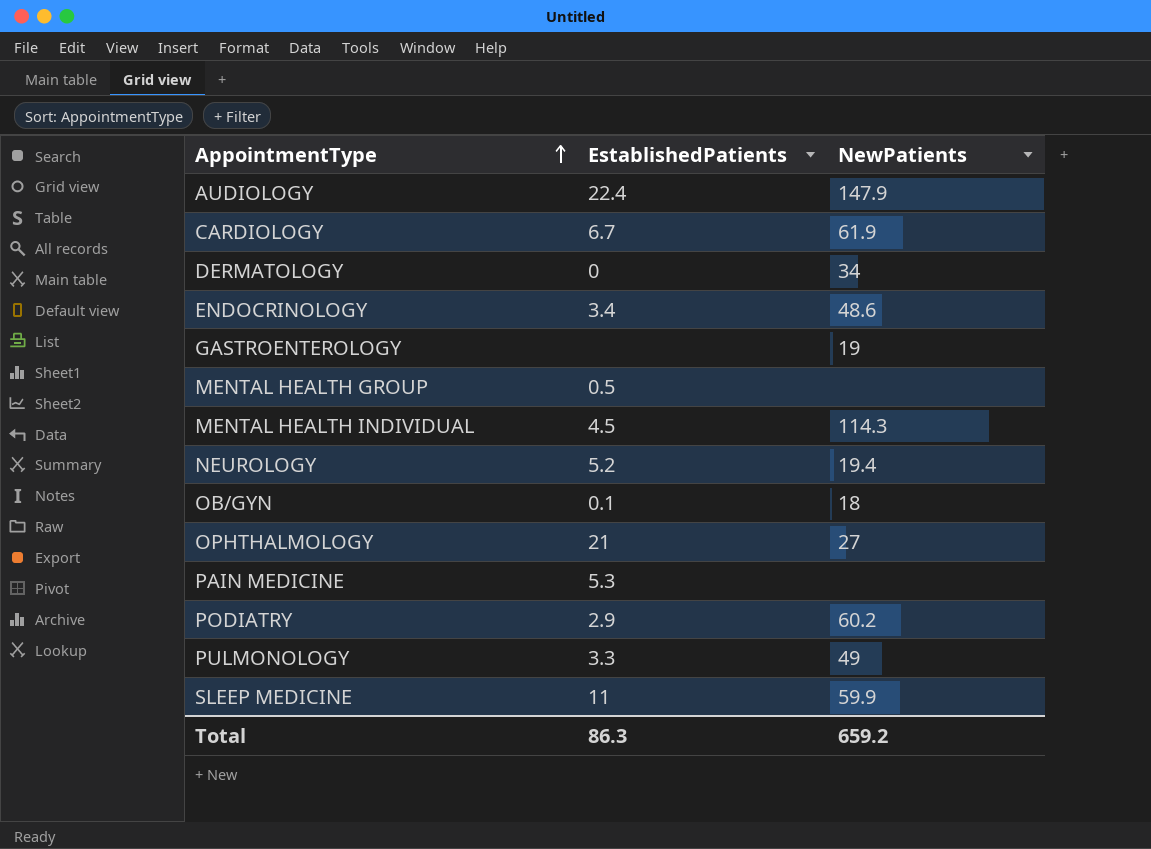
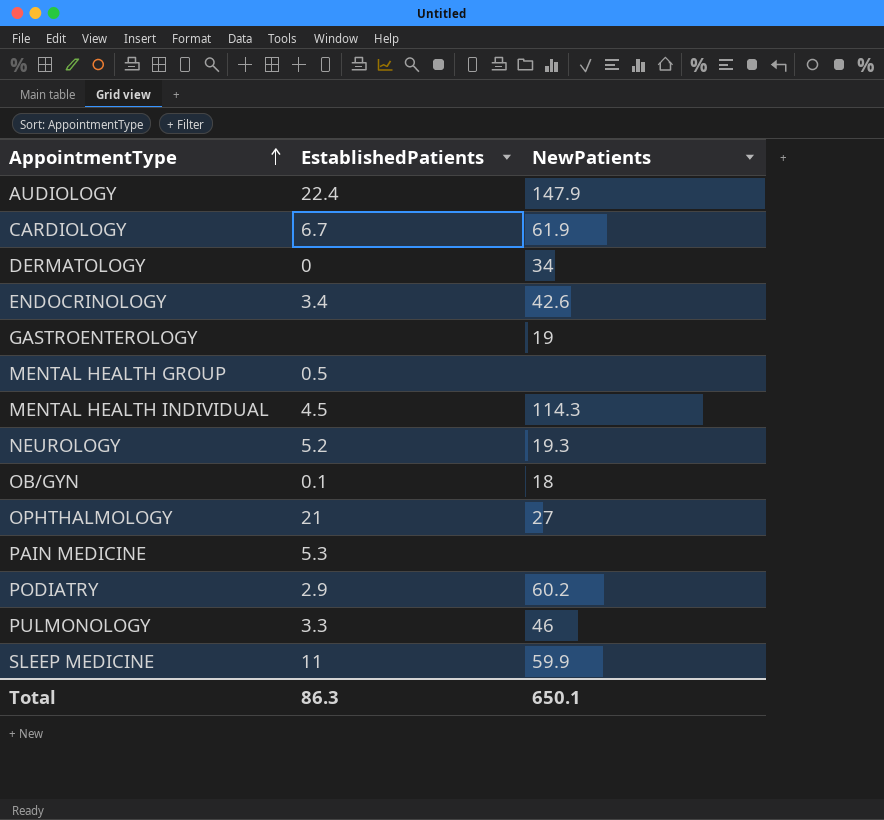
ENDOCRINOLOGY | NewPatients: 48.6 -> 42.6
NEUROLOGY | NewPatients: 19.4 -> 19.3
PULMONOLOGY | NewPatients: 49 -> 46
Total | NewPatients: 659.2 -> 650.1

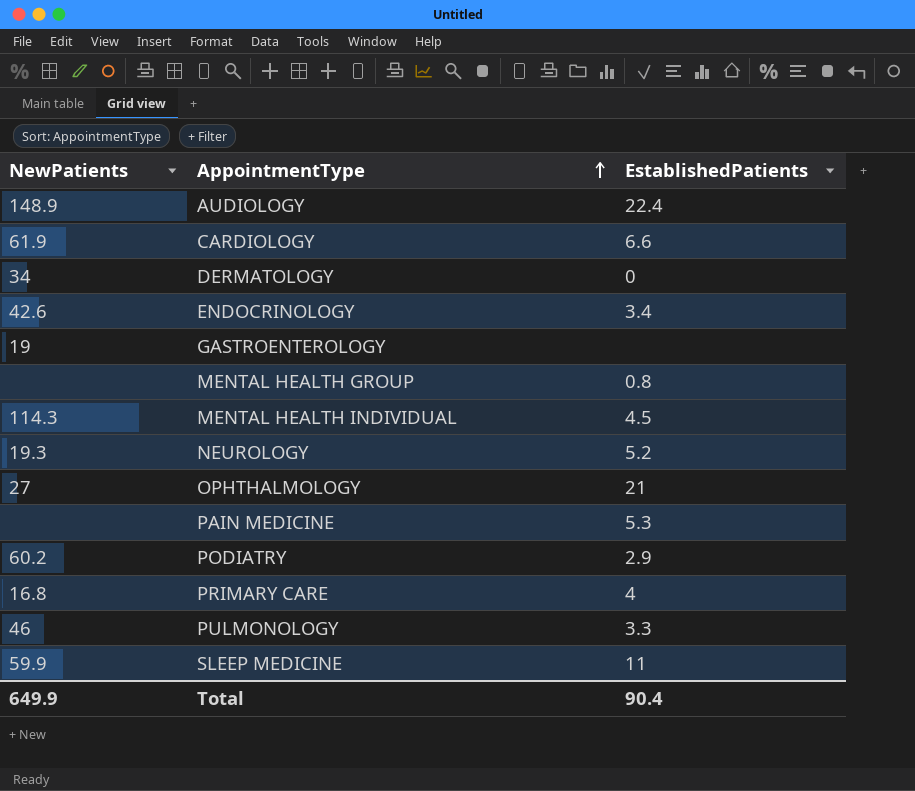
column NewPatients | position: 3 -> 1
row OB/GYN: 0.1 | 18 -> none
AUDIOLOGY | NewPatients: 147.9 -> 148.9
CARDIOLOGY | EstablishedPatients: 6.7 -> 6.6
MENTAL HEALTH GROUP | EstablishedPatients: 0.5 -> 0.8
row PRIMARY CARE: none -> 16.8 | 4
Total | NewPatients: 650.1 -> 649.9
Total | EstablishedPatients: 86.3 -> 90.4

